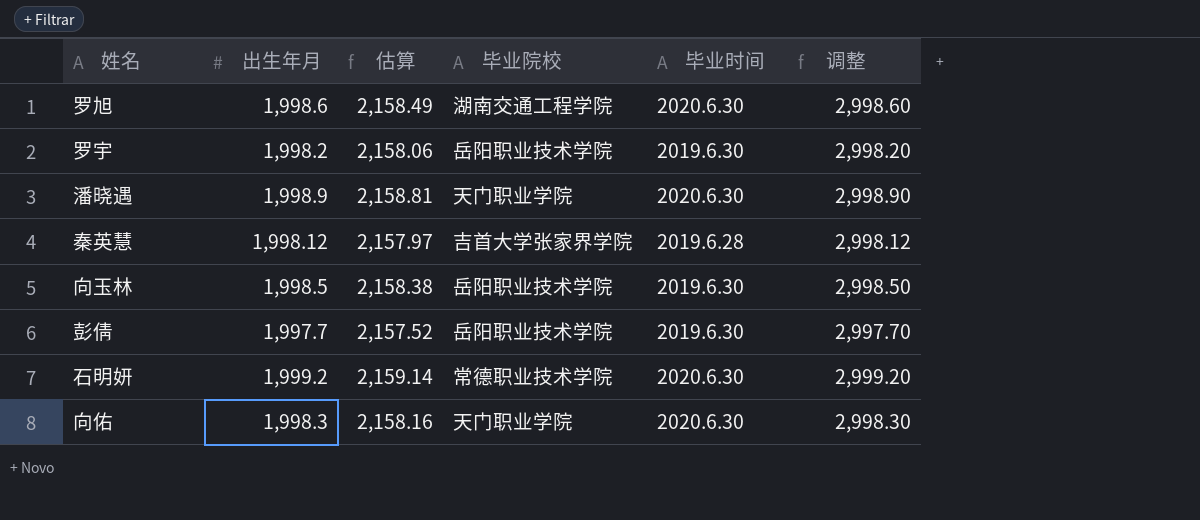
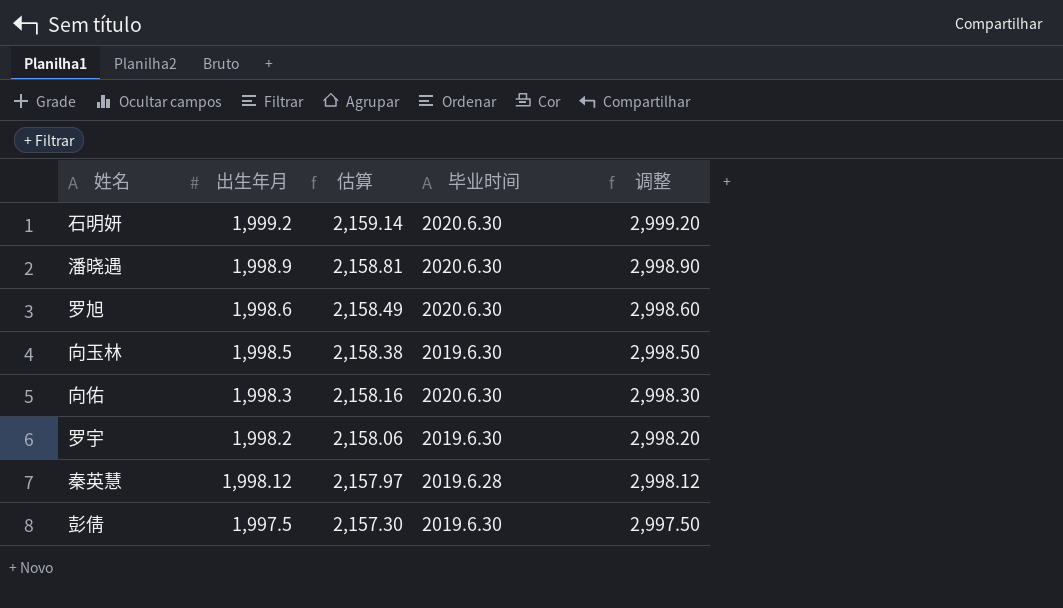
row order: none -> 出生年月 descending
column 毕业院校 | position: 4 -> none
彭倩 | 出生年月: 1,997.7 -> 1,997.5
彭倩 | 估算: 2,157.52 -> 2,157.30
彭倩 | 调整: 2,997.70 -> 2,997.50

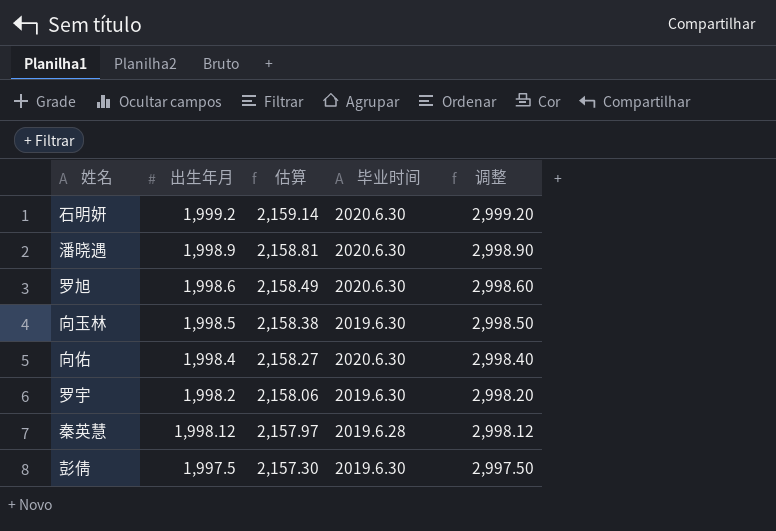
向佑 | 出生年月: 1,998.3 -> 1,998.4
向佑 | 估算: 2,158.16 -> 2,158.27
向佑 | 调整: 2,998.30 -> 2,998.40

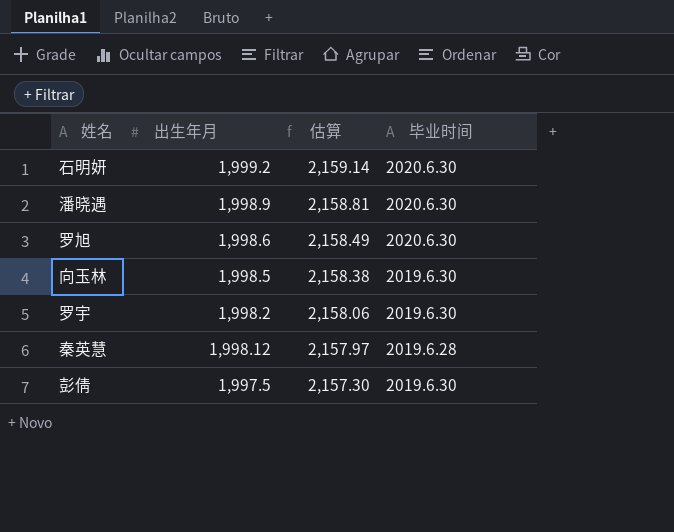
column 调整 | formula: [出生年月] + 1000 -> none
row 向佑: 1,998.4 | 2,158.27 | 2020.6.30 | 2,998.40 -> none

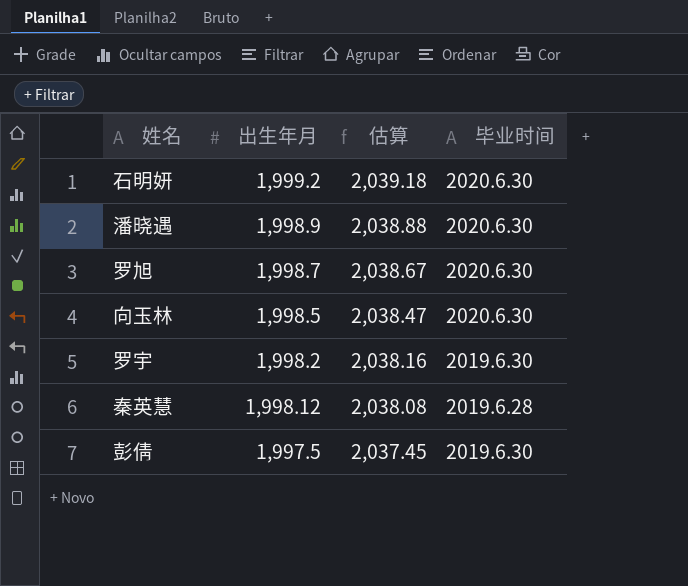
column 估算 | formula: [出生年月] * 1.08 -> [出生年月] * 1.02
罗旭 | 出生年月: 1,998.6 -> 1,998.7
向玉林 | 毕业时间: 2019.6.30 -> 2020.6.30

